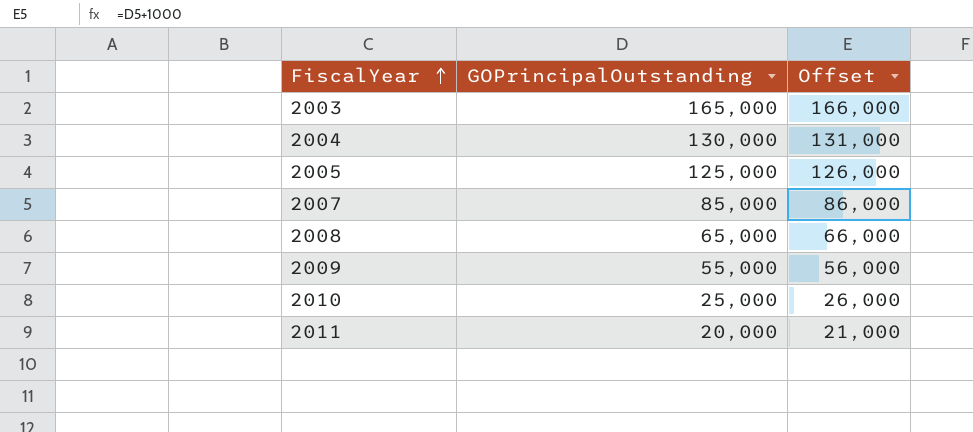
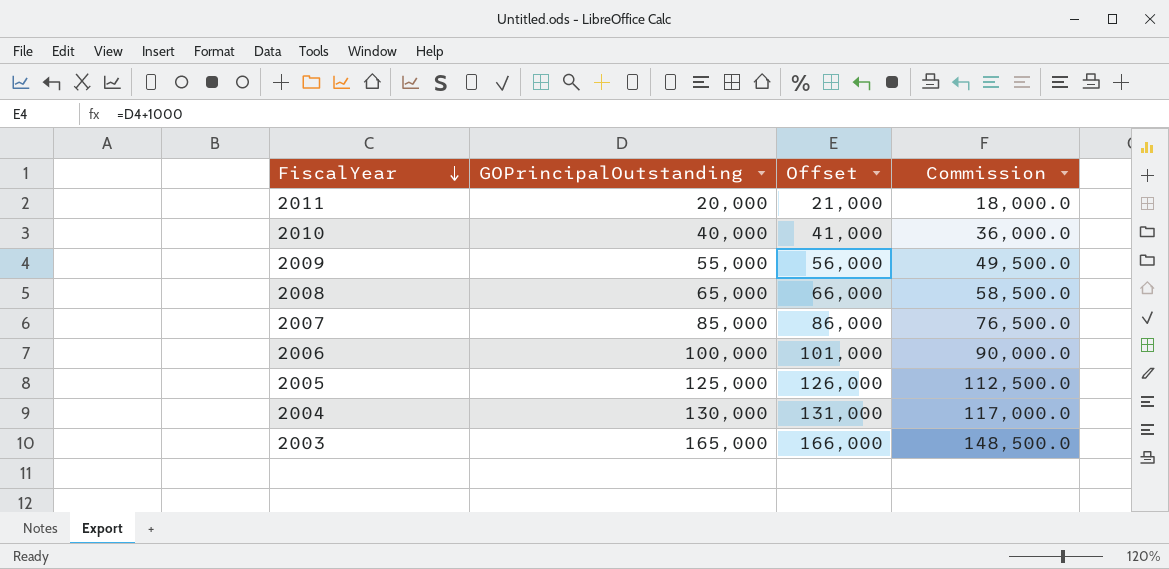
row order: FiscalYear ascending -> FiscalYear descending
column Commission | formula: none -> [GOPrincipalOutstanding] * 0.9
2010 | GOPrincipalOutstanding: 25,000 -> 40,000
2010 | Offset: 26,000 -> 41,000
row 2006: none -> 100,000 | 101,000 | 90,000.0

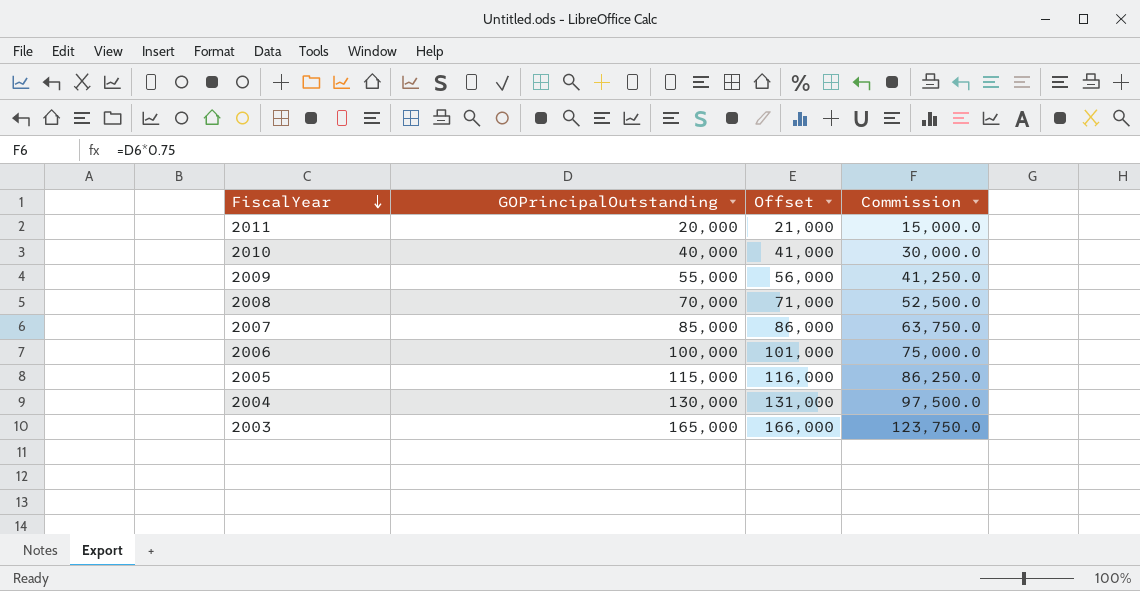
column Commission | formula: [GOPrincipalOutstanding] * 0.9 -> [GOPrincipalOutstanding] * 0.75
2008 | GOPrincipalOutstanding: 65,000 -> 70,000
2008 | Offset: 66,000 -> 71,000
2005 | GOPrincipalOutstanding: 125,000 -> 115,000
2005 | Offset: 126,000 -> 116,000

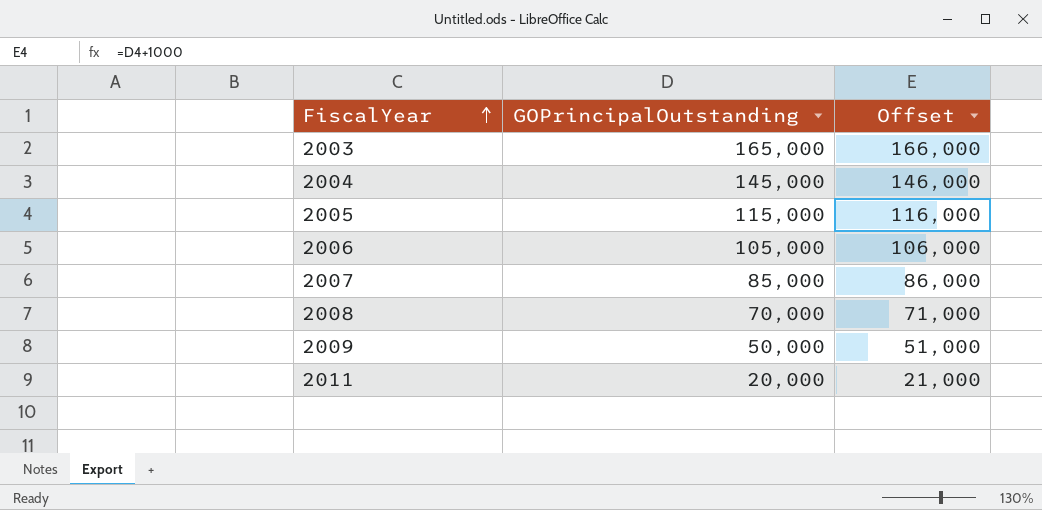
row order: FiscalYear descending -> FiscalYear ascending
column Commission | formula: [GOPrincipalOutstanding] * 0.75 -> none
row 2010: 40,000 | 41,000 | 30,000.0 -> none
2004 | GOPrincipalOutstanding: 130,000 -> 145,000
2004 | Offset: 131,000 -> 146,000
2006 | GOPrincipalOutstanding: 100,000 -> 105,000
2006 | Offset: 101,000 -> 106,000
2009 | GOPrincipalOutstanding: 55,000 -> 50,000
2009 | Offset: 56,000 -> 51,000

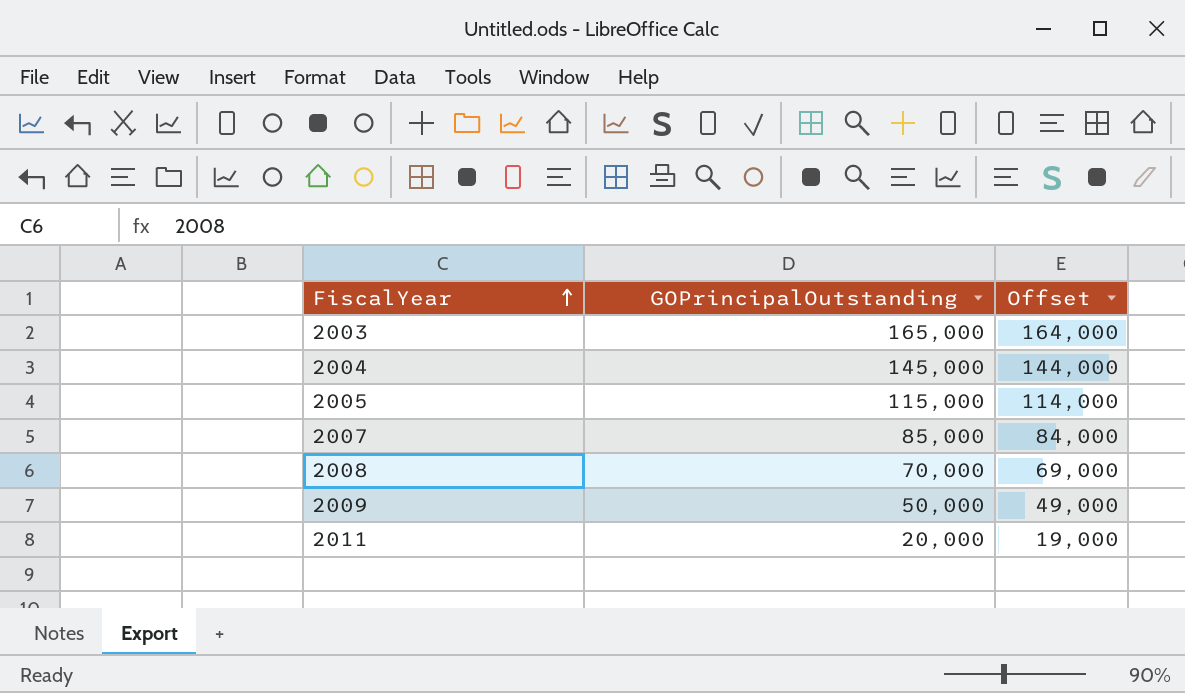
column Offset | formula: [GOPrincipalOutstanding] + 1000 -> [GOPrincipalOutstanding] - 1000
row 2006: 105,000 | 106,000 -> none

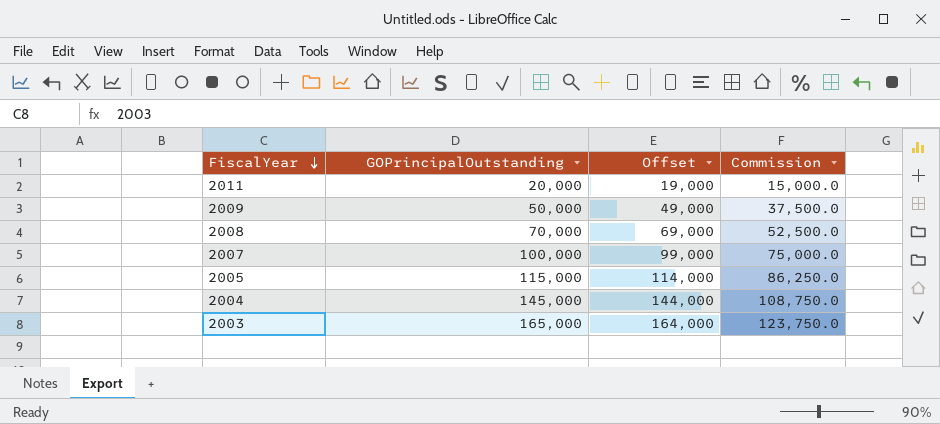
row order: FiscalYear ascending -> FiscalYear descending
column Commission | formula: none -> [GOPrincipalOutstanding] * 0.75
2007 | GOPrincipalOutstanding: 85,000 -> 100,000
2007 | Offset: 84,000 -> 99,000

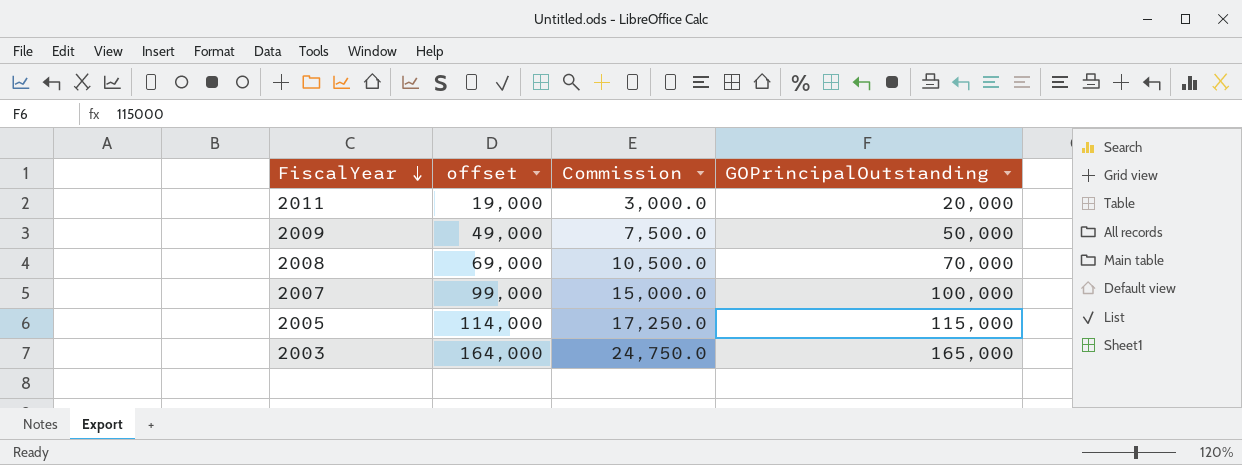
column name: Offset -> offset
column Commission | formula: [GOPrincipalOutstanding] * 0.75 -> [GOPrincipalOutstanding] * 0.15
column GOPrincipalOutstanding | position: 2 -> 4
row 2004: 145,000 | 144,000 | 108,750.0 -> none

